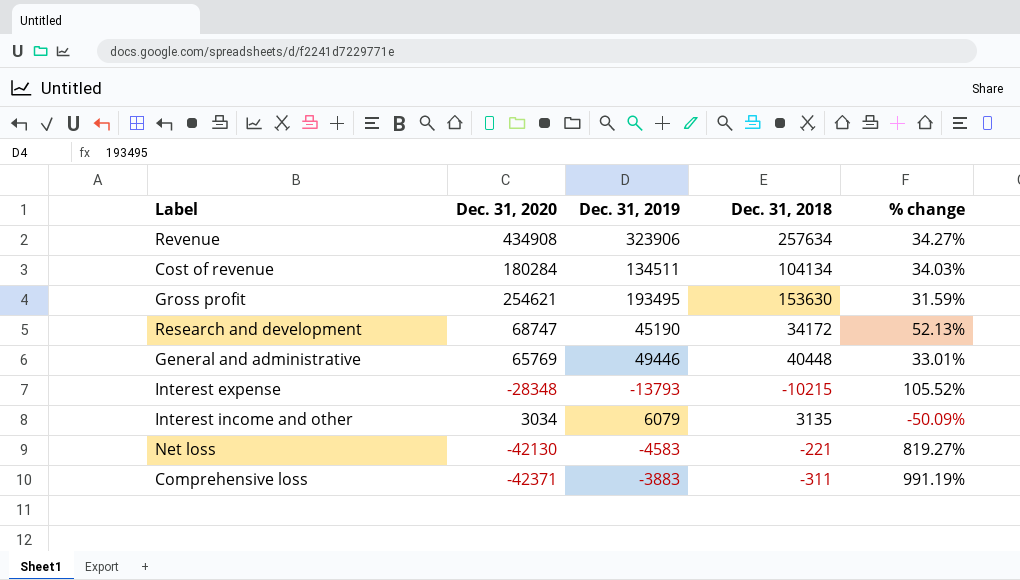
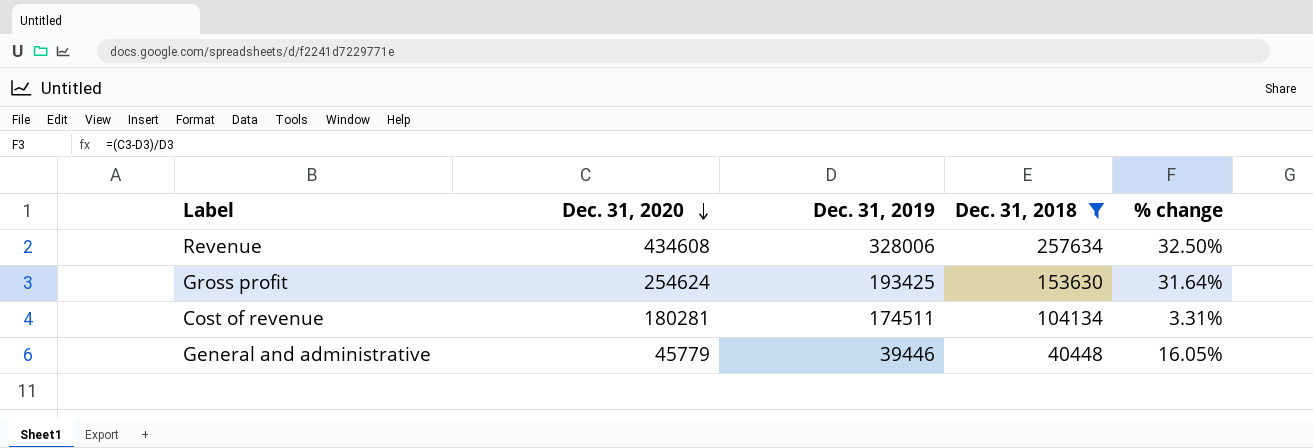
filter: none -> Dec. 31, 2018 >= 40448
row order: none -> Dec. 31, 2020 descending
Revenue | Dec. 31, 2020: 434908 -> 434608
Revenue | Dec. 31, 2019: 323906 -> 328006
Revenue | % change: 34.27% -> 32.50%
Gross profit | Dec. 31, 2020: 254621 -> 254624
Gross profit | Dec. 31, 2019: 193495 -> 193425
Gross profit | % change: 31.59% -> 31.64%
Cost of revenue | Dec. 31, 2020: 180284 -> 180281
Cost of revenue | Dec. 31, 2019: 134511 -> 174511
Cost of revenue | % change: 34.03% -> 3.31%
General and administrative | Dec. 31, 2020: 65769 -> 45779
General and administrative | Dec. 31, 2019: 49446 -> 39446
General and administrative | % change: 33.01% -> 16.05%

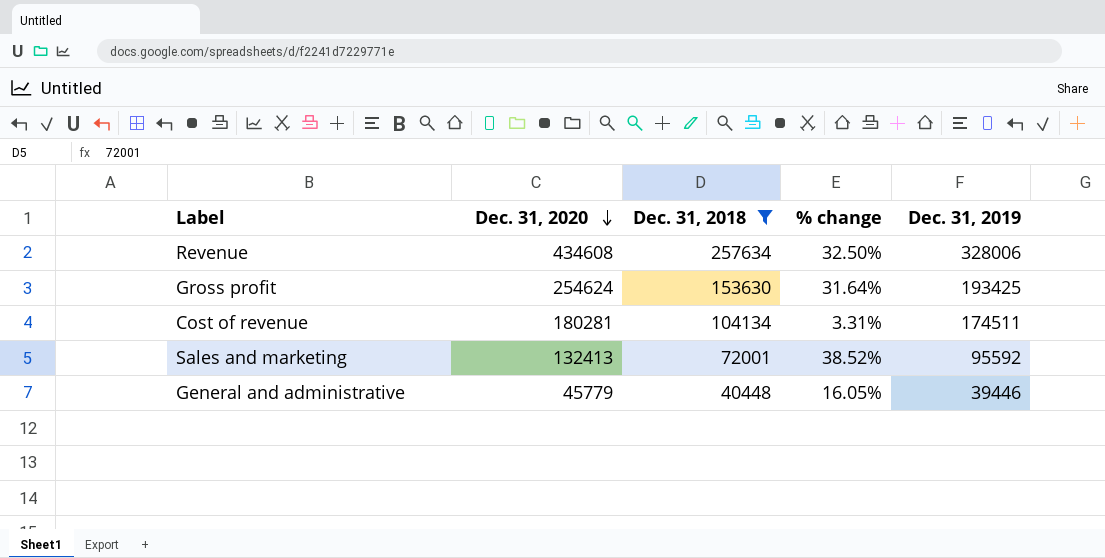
column Dec. 31, 2019 | position: 3 -> 5
row Sales and marketing: none -> 132413 | 72001 | 38.52% | 95592

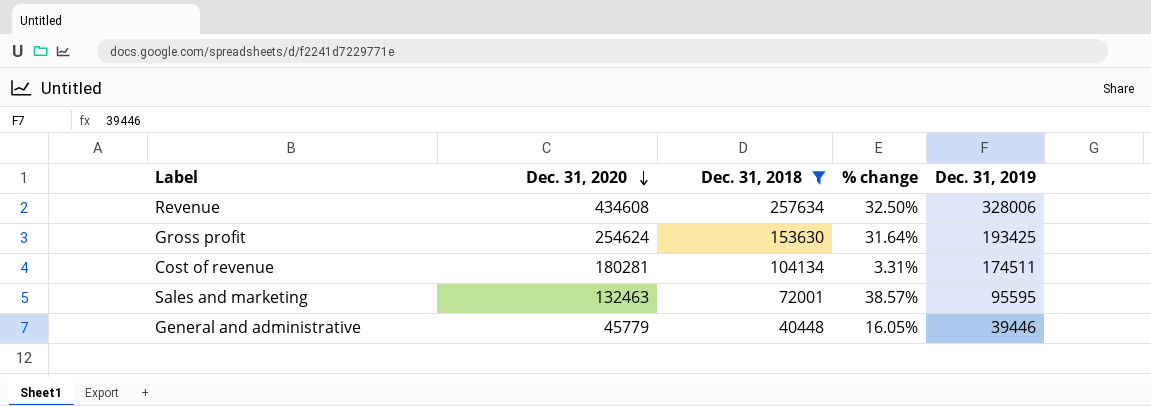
Sales and marketing | Dec. 31, 2020: 132413 -> 132463
Sales and marketing | % change: 38.52% -> 38.57%
Sales and marketing | Dec. 31, 2019: 95592 -> 95595

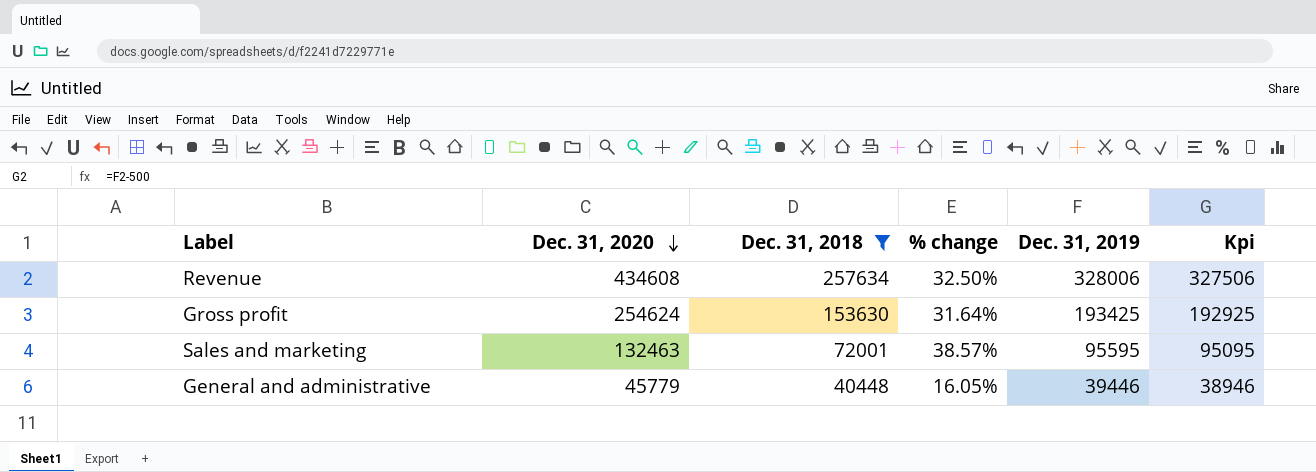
column Kpi | formula: none -> [Dec. 31, 2019] - 500
row Cost of revenue: 180281 | 104134 | 3.31% | 174511 -> none

